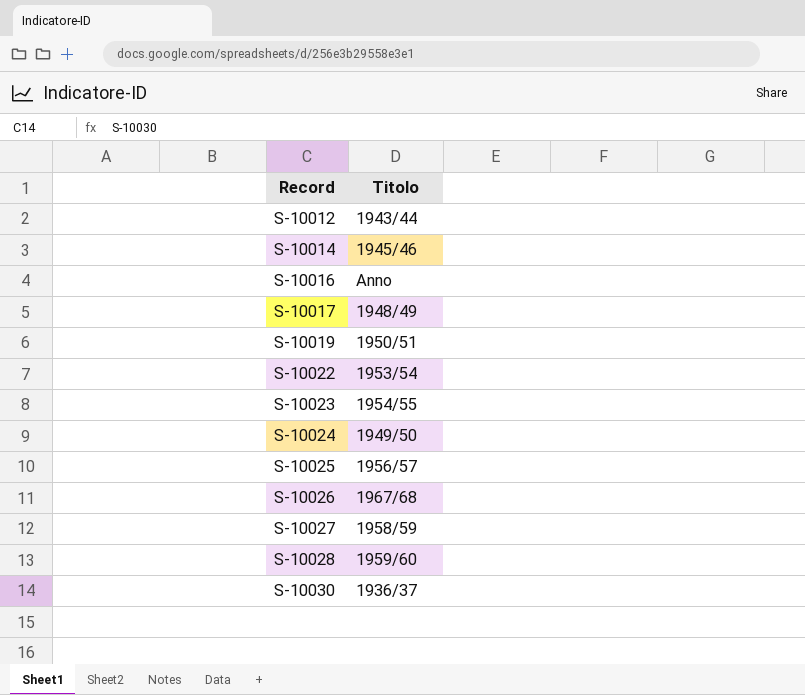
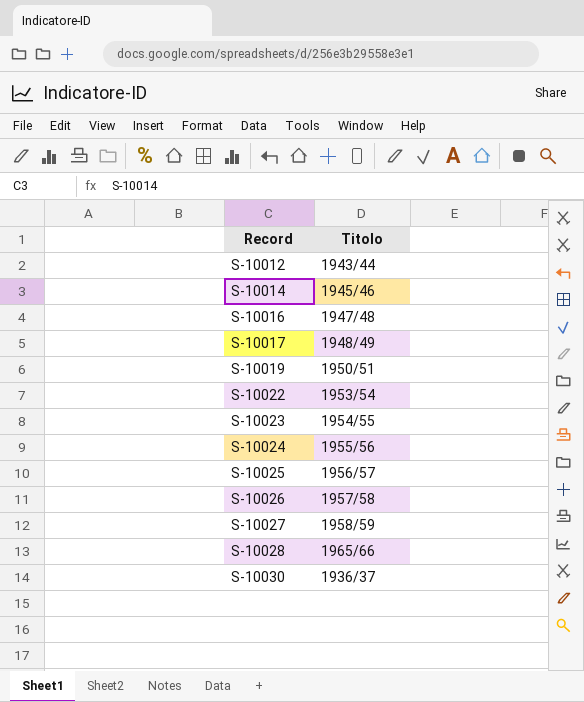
S-10016 | Titolo: Anno -> 1947/48
S-10024 | Titolo: 1949/50 -> 1955/56
S-10026 | Titolo: 1967/68 -> 1957/58
S-10028 | Titolo: 1959/60 -> 1965/66

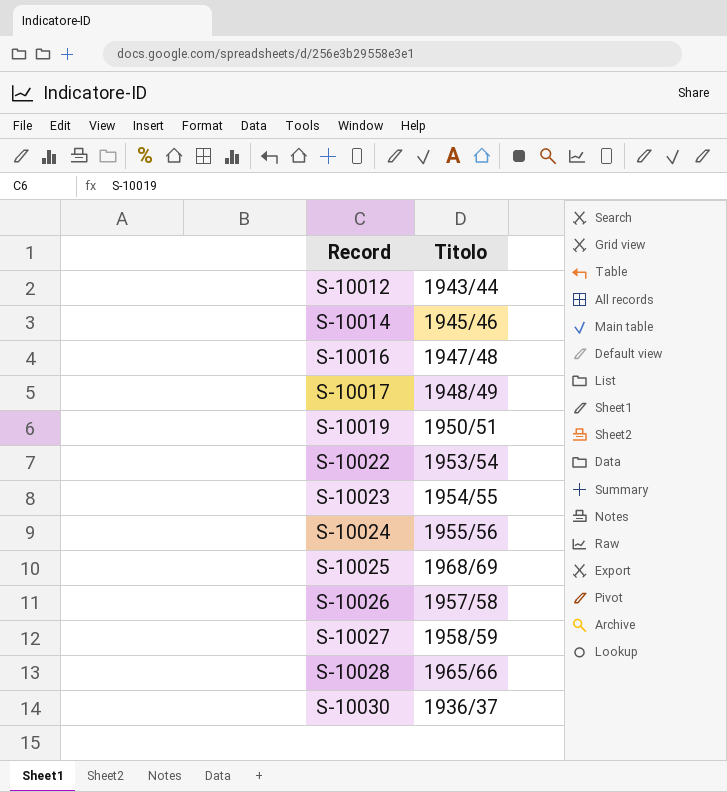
S-10025 | Titolo: 1956/57 -> 1968/69

